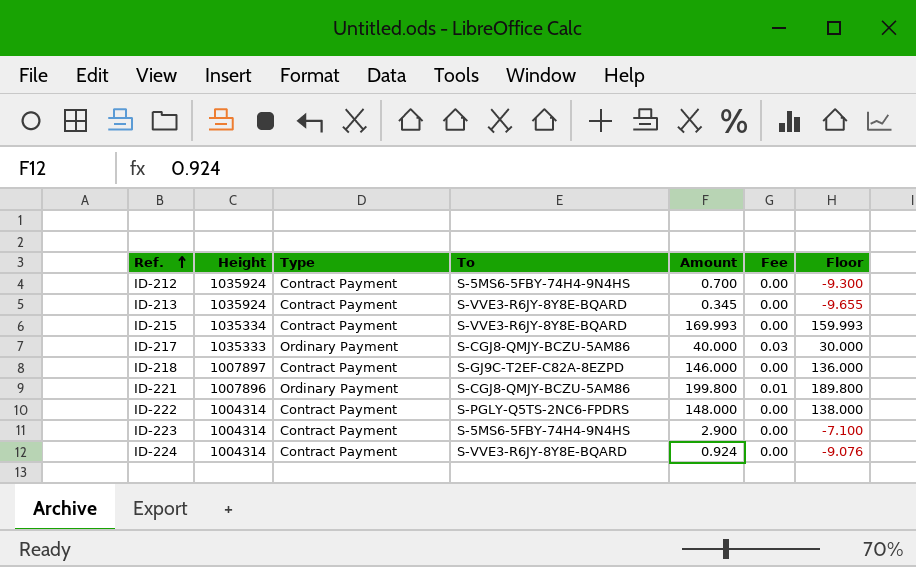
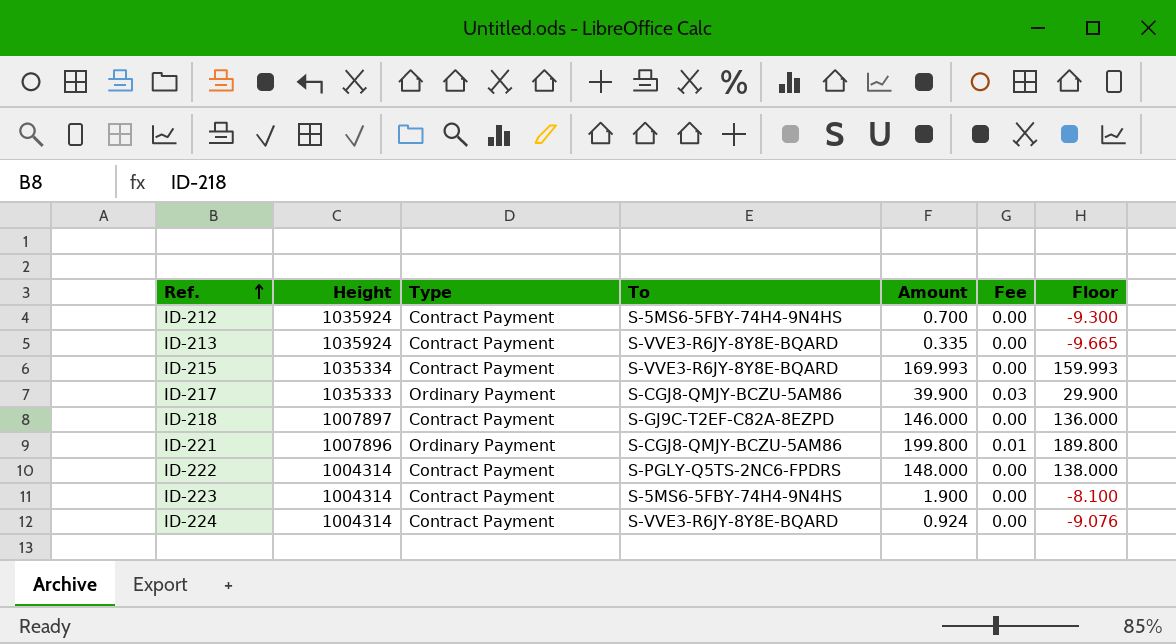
ID-213 | Amount: 0.345 -> 0.335
ID-213 | Floor: -9.655 -> -9.665
ID-217 | Amount: 40.000 -> 39.900
ID-217 | Floor: 30.000 -> 29.900
ID-223 | Amount: 2.900 -> 1.900
ID-223 | Floor: -7.100 -> -8.100

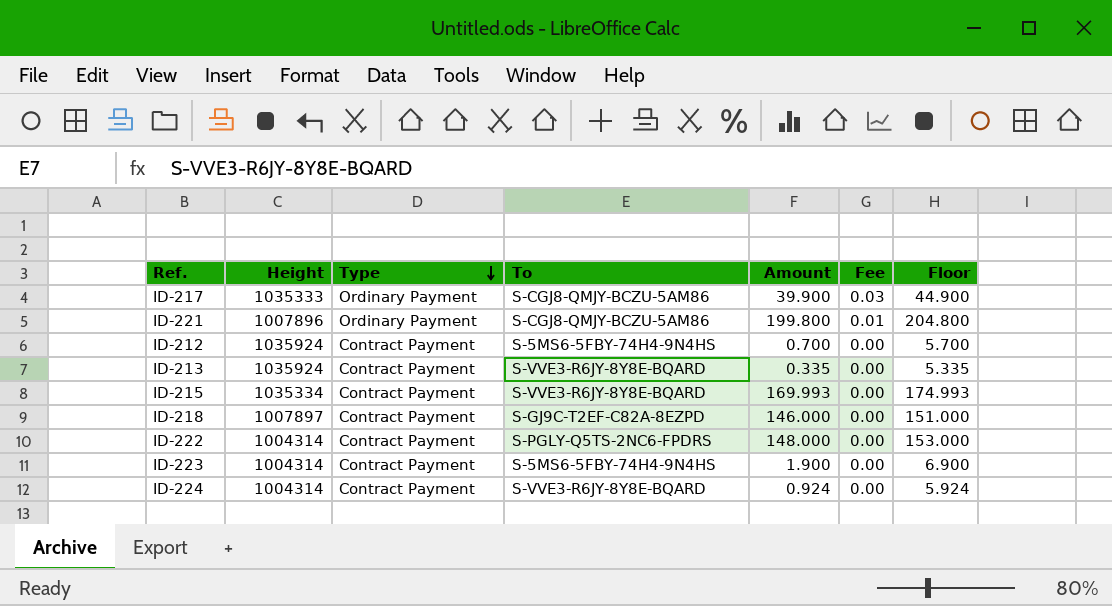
row order: Ref. ascending -> Type descending
column Floor | formula: [Amount] - 10 -> [Amount] + 5

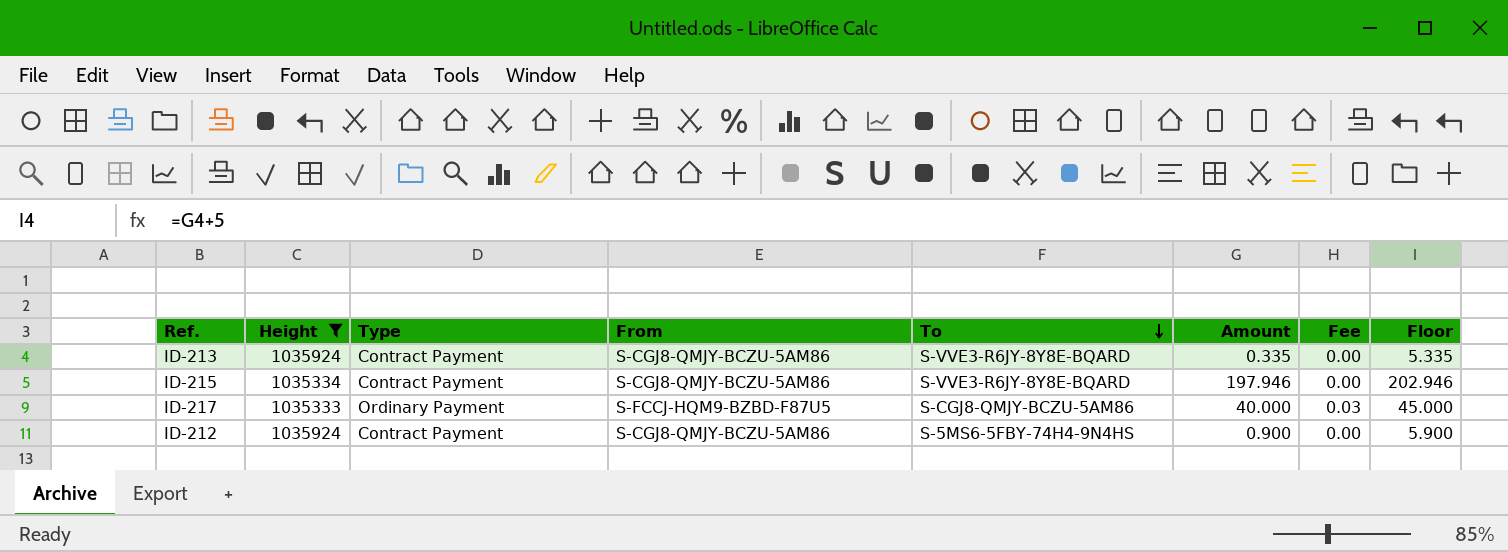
filter: none -> Height >= 1035333
row order: Type descending -> To descending
column From | position: none -> 4
ID-215 | Amount: 169.993 -> 197.946
ID-215 | Floor: 174.993 -> 202.946
ID-217 | Amount: 39.900 -> 40.000
ID-217 | Floor: 44.900 -> 45.000
ID-212 | Amount: 0.700 -> 0.900
ID-212 | Floor: 5.700 -> 5.900

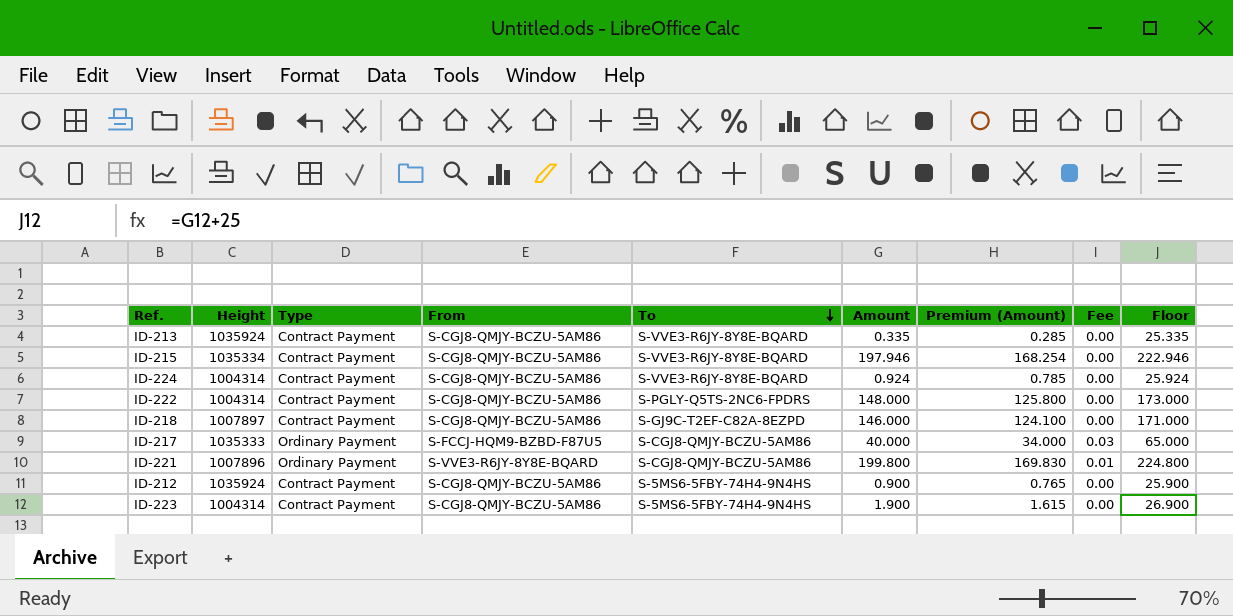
filter: Height >= 1035333 -> none
column Premium (Amount) | formula: none -> [Amount] * 0.85
column Floor | formula: [Amount] + 5 -> [Amount] + 25

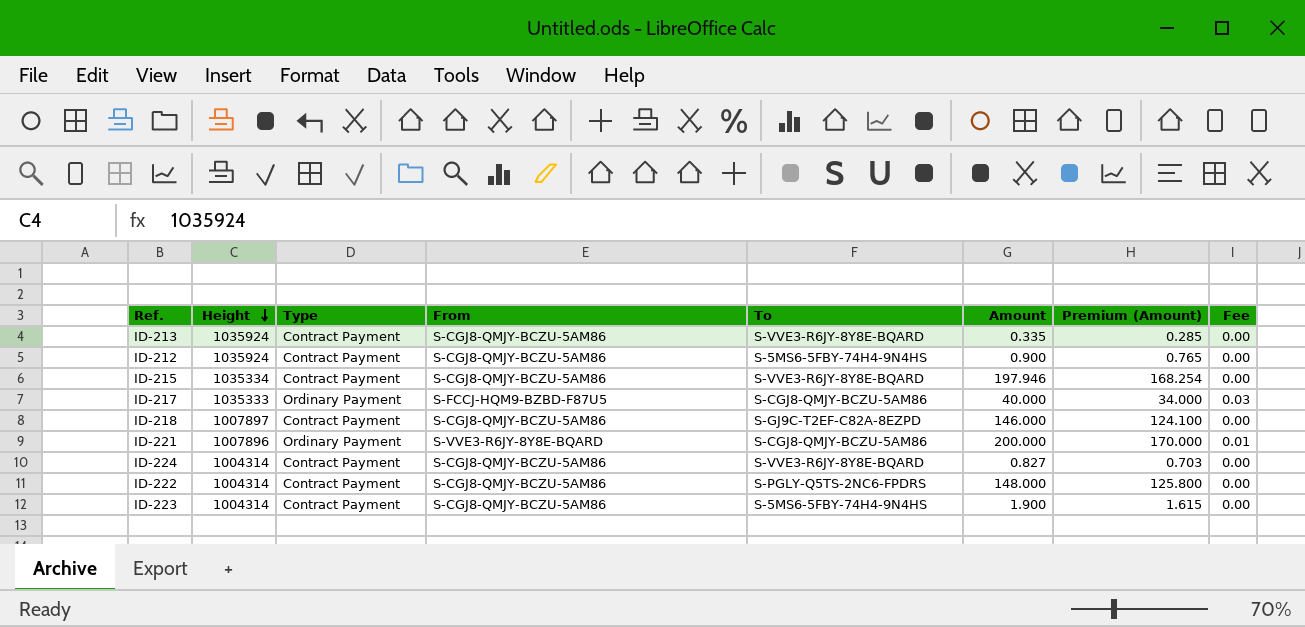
row order: To descending -> Height descending
column Floor | formula: [Amount] + 25 -> none
ID-221 | Amount: 199.800 -> 200.000
ID-221 | Premium (Amount): 169.830 -> 170.000
ID-224 | Amount: 0.924 -> 0.827
ID-224 | Premium (Amount): 0.785 -> 0.703

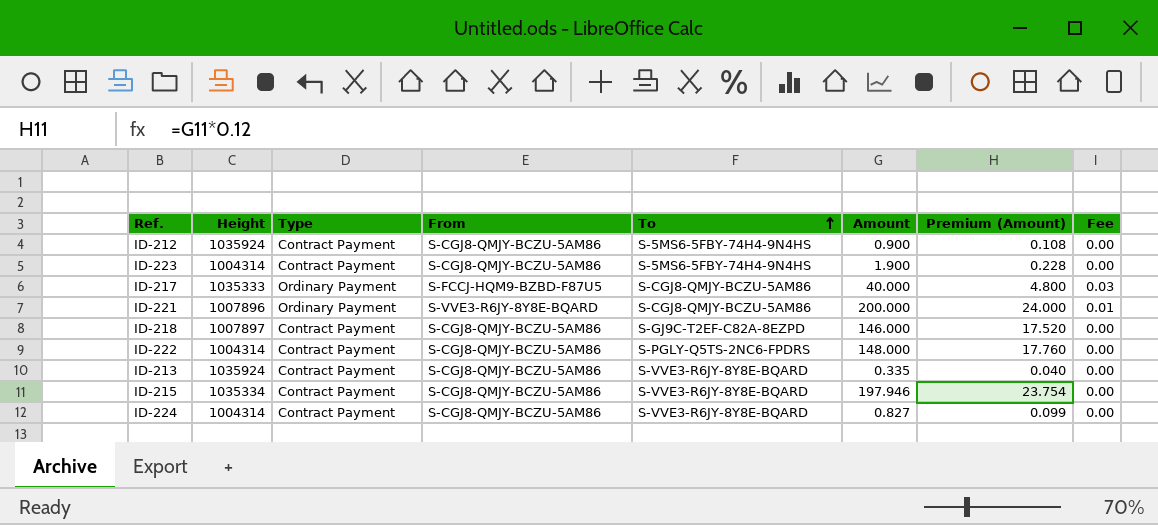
row order: Height descending -> To ascending
column Premium (Amount) | formula: [Amount] * 0.85 -> [Amount] * 0.12

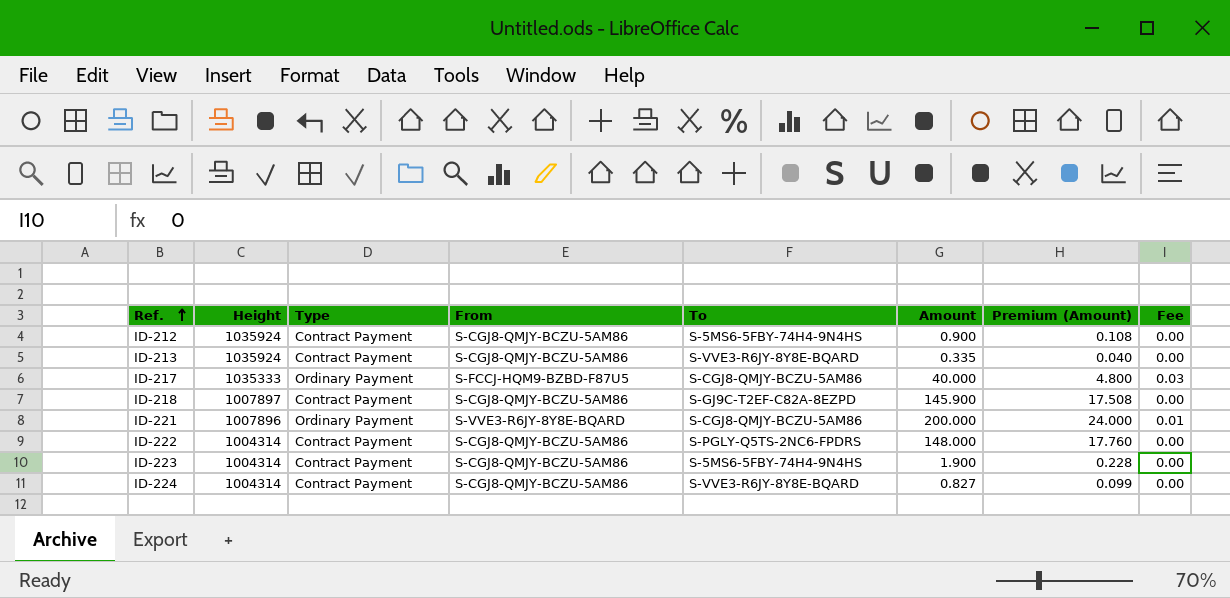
row order: To ascending -> Ref. ascending
row ID-215: 1035334 | Contract Payment | S-CGJ8-QMJY-BCZU-5AM86 | S-VVE3-R6JY-8Y8E-BQARD | 197.946 | 23.754 | 0.00 -> none
ID-218 | Amount: 146.000 -> 145.900
ID-218 | Premium (Amount): 17.520 -> 17.508

